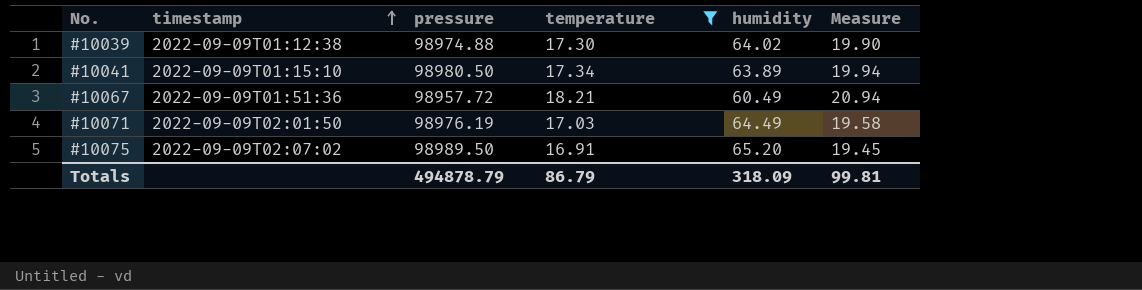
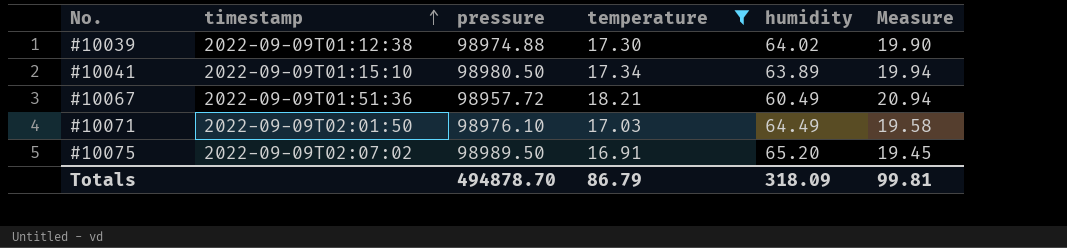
#10071 | pressure: 98976.19 -> 98976.10
Totals | pressure: 494878.79 -> 494878.70

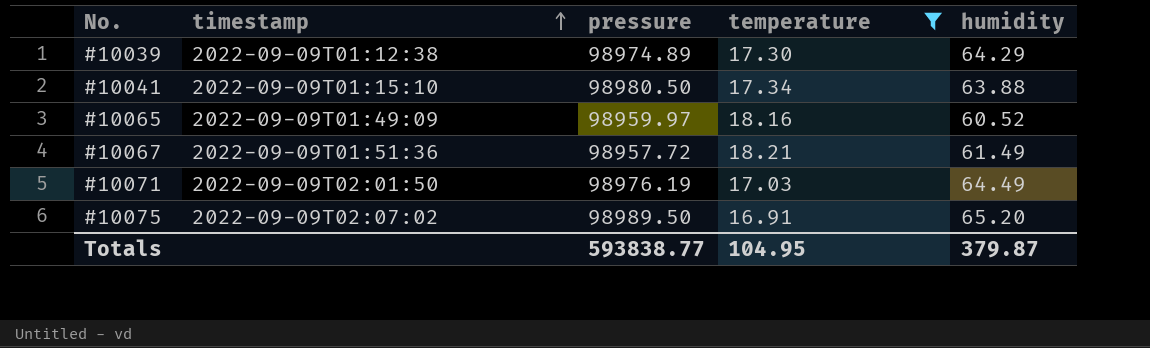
column Measure | formula: [temperature] * 1.15 -> none
#10039 | pressure: 98974.88 -> 98974.89
#10039 | humidity: 64.02 -> 64.29
#10041 | humidity: 63.89 -> 63.88
row #10065: none -> 2022-09-09T01:49:09 | 98959.97 | 18.16 | 60.52
#10067 | humidity: 60.49 -> 61.49
#10071 | pressure: 98976.10 -> 98976.19
Totals | pressure: 494878.70 -> 593838.77
Totals | temperature: 86.79 -> 104.95
Totals | humidity: 318.09 -> 379.87

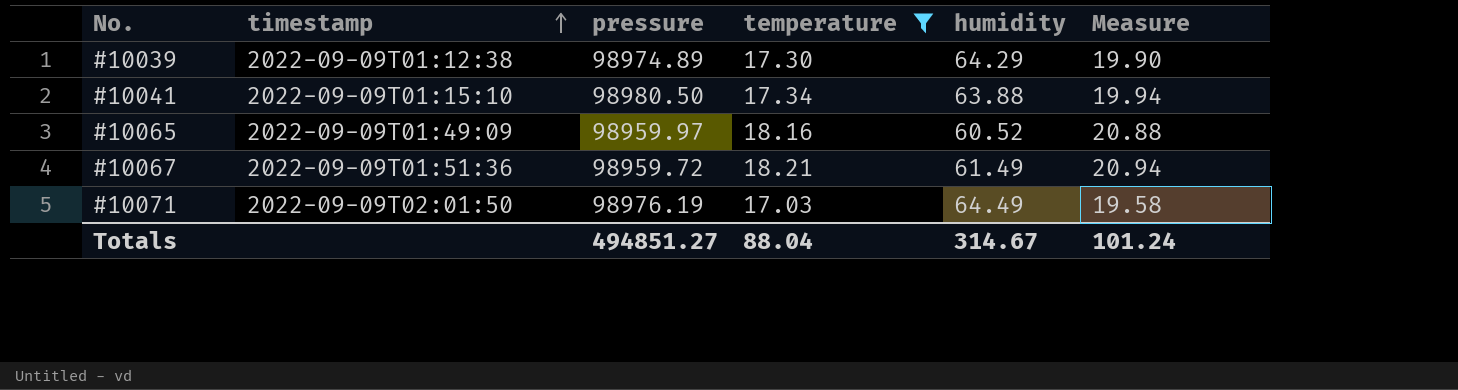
column Measure | formula: none -> [temperature] * 1.15
row #10075: 2022-09-09T02:07:02 | 98989.50 | 16.91 | 65.20 -> none
#10067 | pressure: 98957.72 -> 98959.72
Totals | pressure: 593838.77 -> 494851.27
Totals | temperature: 104.95 -> 88.04
Totals | humidity: 379.87 -> 314.67

